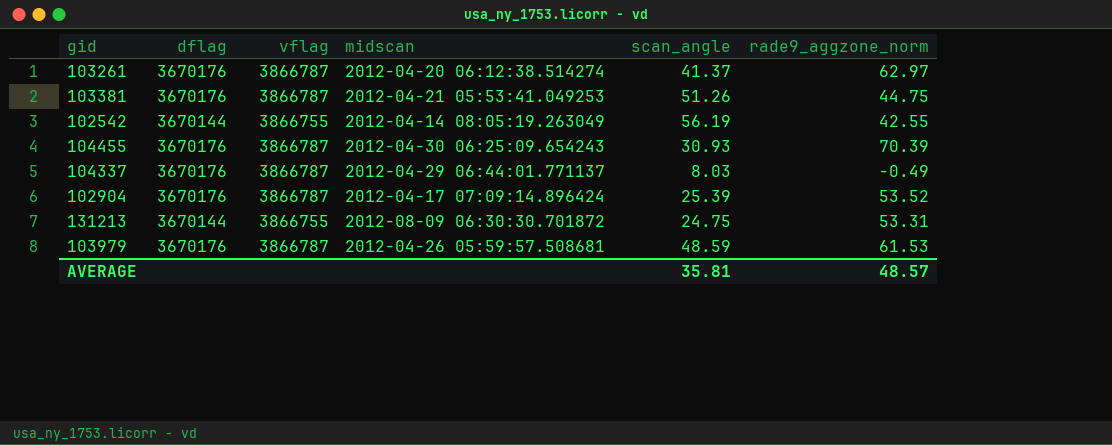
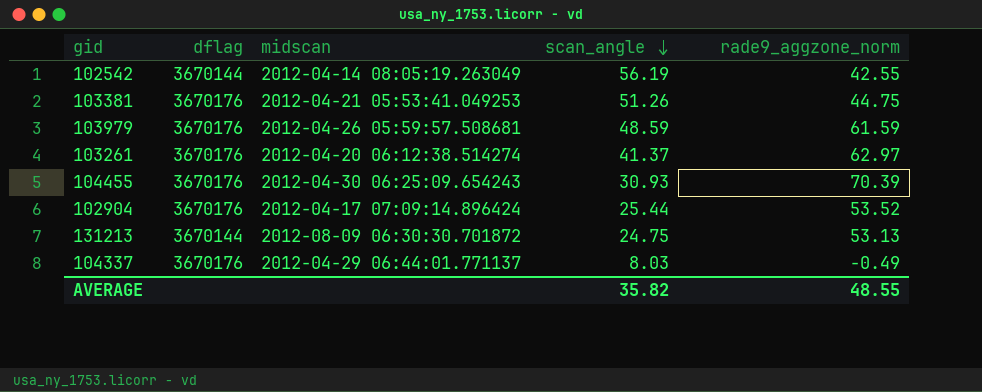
row order: none -> scan_angle descending
column vflag | position: 3 -> none
103979 | rade9_aggzone_norm: 61.53 -> 61.59
102904 | scan_angle: 25.39 -> 25.44
131213 | rade9_aggzone_norm: 53.31 -> 53.13
AVERAGE | scan_angle: 35.81 -> 35.82
AVERAGE | rade9_aggzone_norm: 48.57 -> 48.55

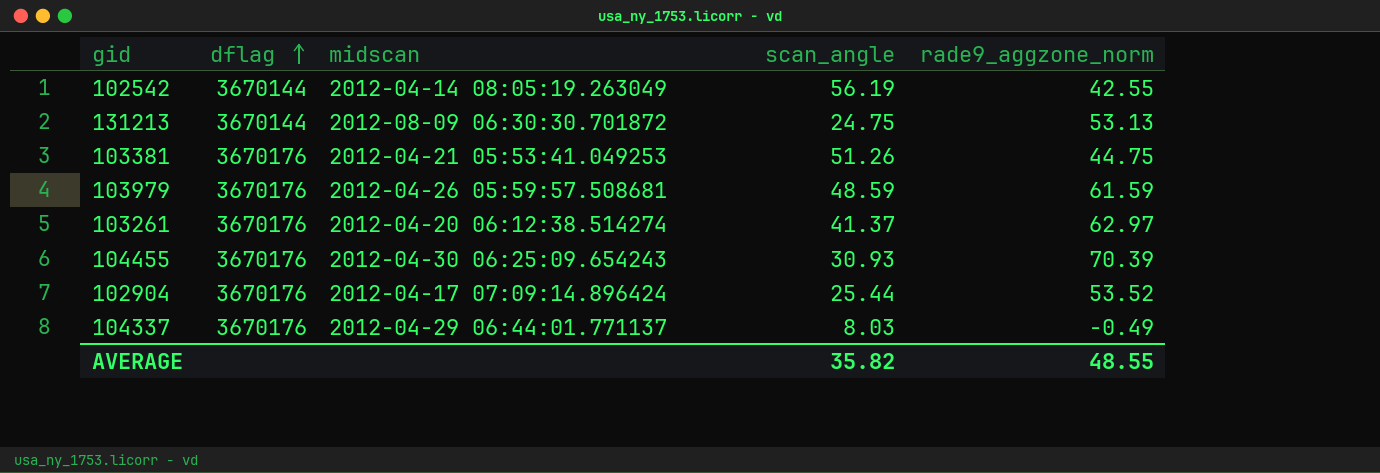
row order: scan_angle descending -> dflag ascending

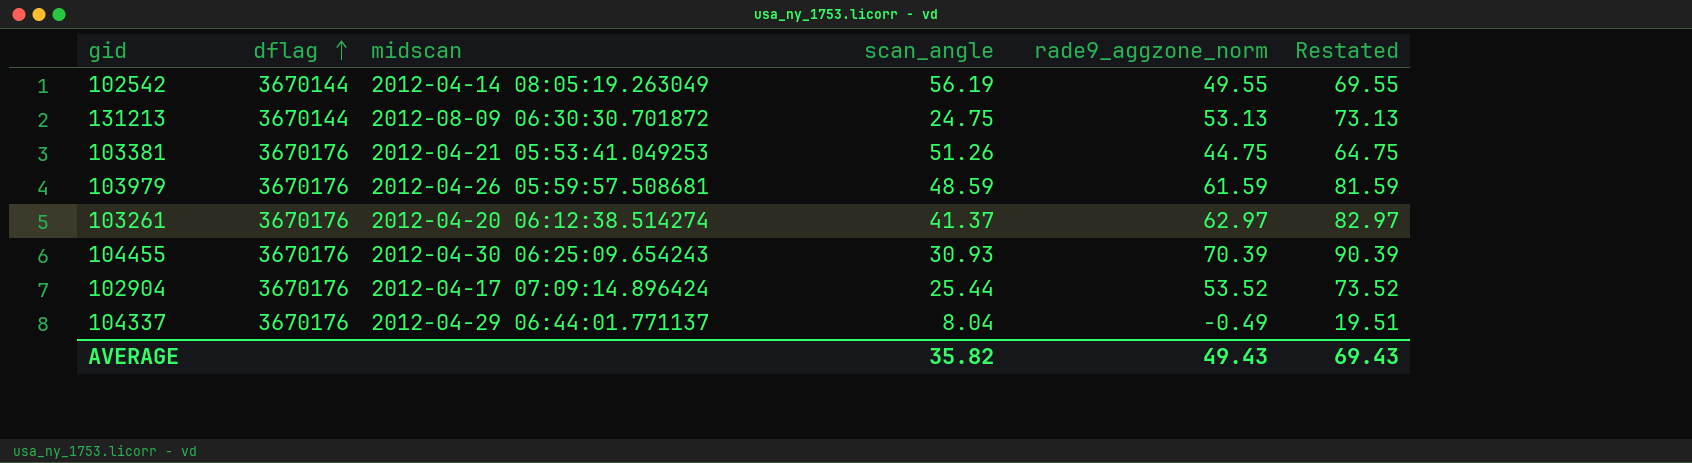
column Restated | formula: none -> [rade9_aggzone_norm] + 20
102542 | rade9_aggzone_norm: 42.55 -> 49.55
104337 | scan_angle: 8.03 -> 8.04
AVERAGE | rade9_aggzone_norm: 48.55 -> 49.43

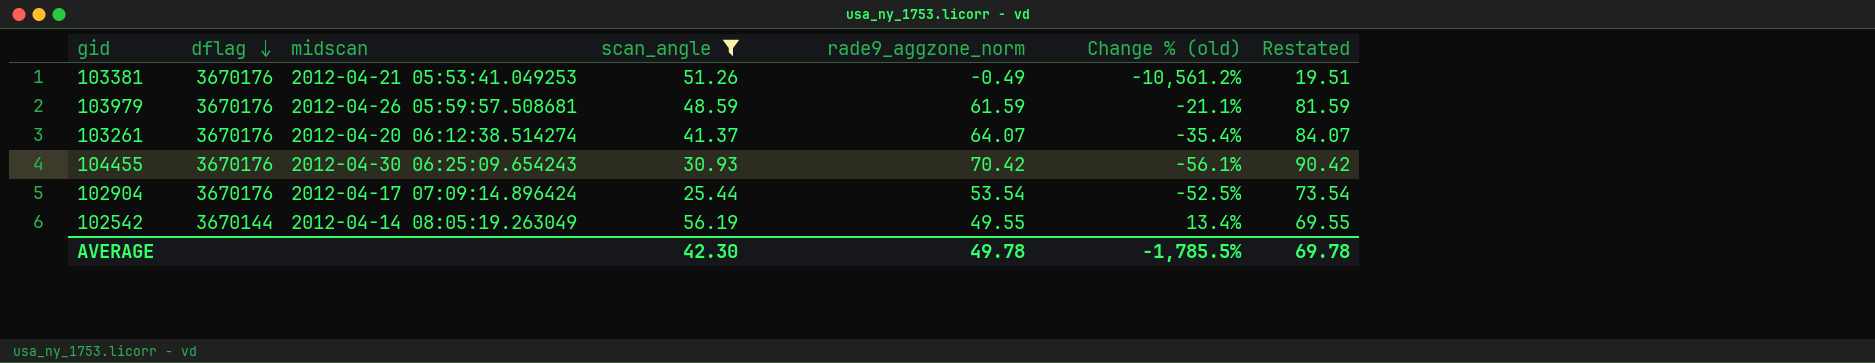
filter: none -> scan_angle >= 25.44
row order: dflag ascending -> dflag descending
column Change % (old) | formula: none -> ([scan_angle] - [rade9_aggzone_norm]) / [rade9_aggzone_norm]
103381 | rade9_aggzone_norm: 44.75 -> -0.49
103381 | Restated: 64.75 -> 19.51
103261 | rade9_aggzone_norm: 62.97 -> 64.07
103261 | Restated: 82.97 -> 84.07
104455 | rade9_aggzone_norm: 70.39 -> 70.42
104455 | Restated: 90.39 -> 90.42
102904 | rade9_aggzone_norm: 53.52 -> 53.54
102904 | Restated: 73.52 -> 73.54
AVERAGE | scan_angle: 35.82 -> 42.30
AVERAGE | rade9_aggzone_norm: 49.43 -> 49.78
AVERAGE | Restated: 69.43 -> 69.78

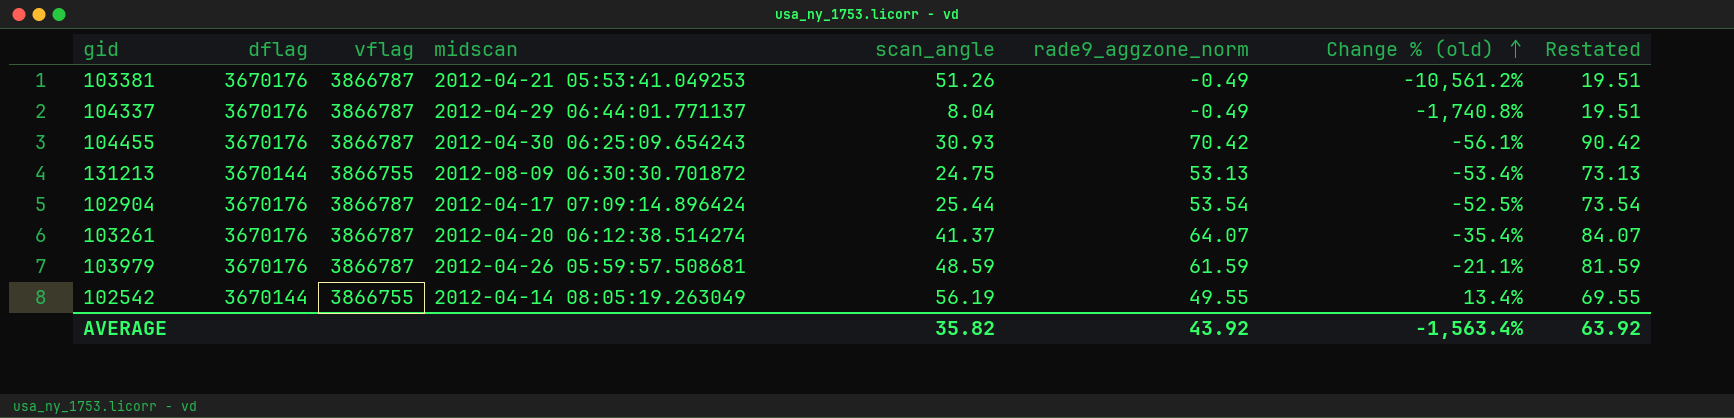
filter: scan_angle >= 25.44 -> none
row order: dflag descending -> Change % (old) ascending
column vflag | position: none -> 3
AVERAGE | scan_angle: 42.30 -> 35.82
AVERAGE | rade9_aggzone_norm: 49.78 -> 43.92
AVERAGE | Change % (old): -1,785.5% -> -1,563.4%
AVERAGE | Restated: 69.78 -> 63.92

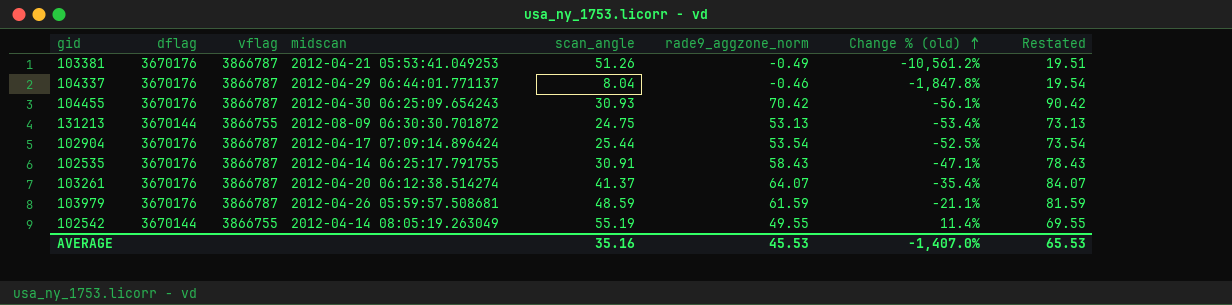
104337 | rade9_aggzone_norm: -0.49 -> -0.46
104337 | Change % (old): -1,740.8% -> -1,847.8%
104337 | Restated: 19.51 -> 19.54
row 102535: none -> 3670176 | 3866787 | 2012-04-14 06:25:17.791755 | 30.91 | 58.43 | -47.1% | 78.43
102542 | scan_angle: 56.19 -> 55.19
102542 | Change % (old): 13.4% -> 11.4%
AVERAGE | scan_angle: 35.82 -> 35.16
AVERAGE | rade9_aggzone_norm: 43.92 -> 45.53
AVERAGE | Change % (old): -1,563.4% -> -1,407.0%
AVERAGE | Restated: 63.92 -> 65.53

